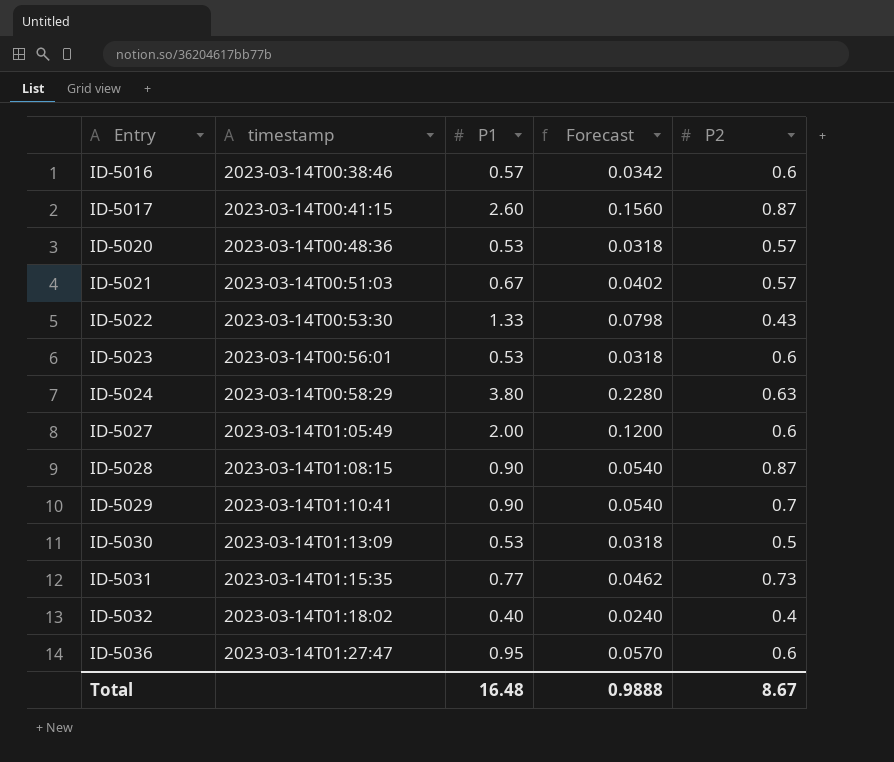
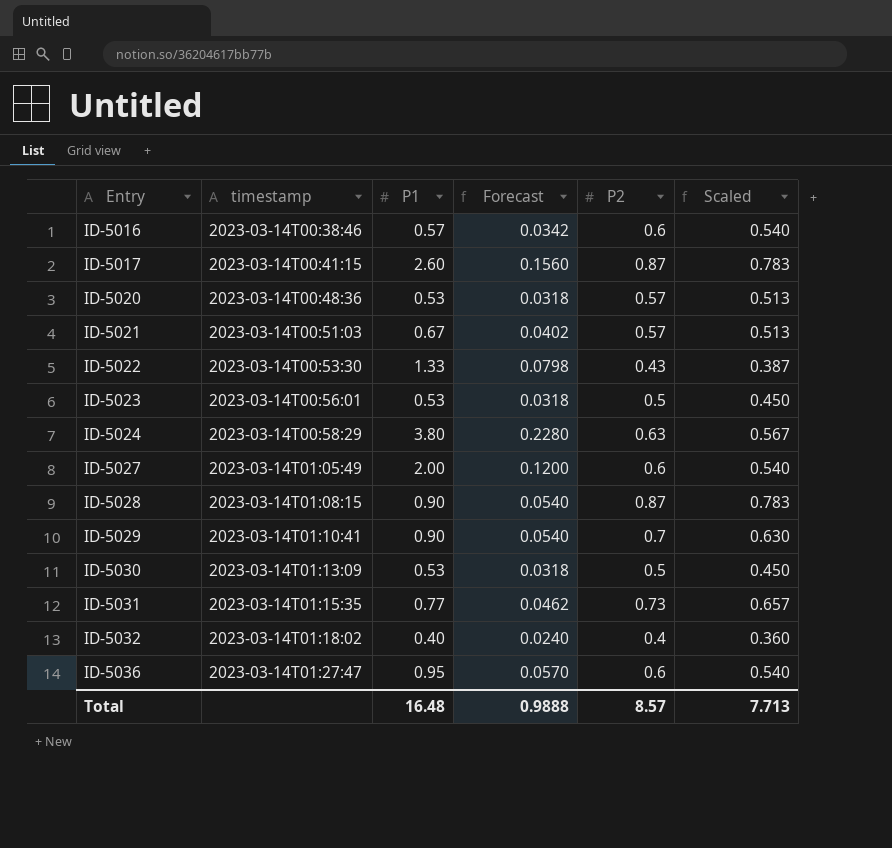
column Scaled | formula: none -> [P2] * 0.9
ID-5023 | P2: 0.6 -> 0.5
Total | P2: 8.67 -> 8.57

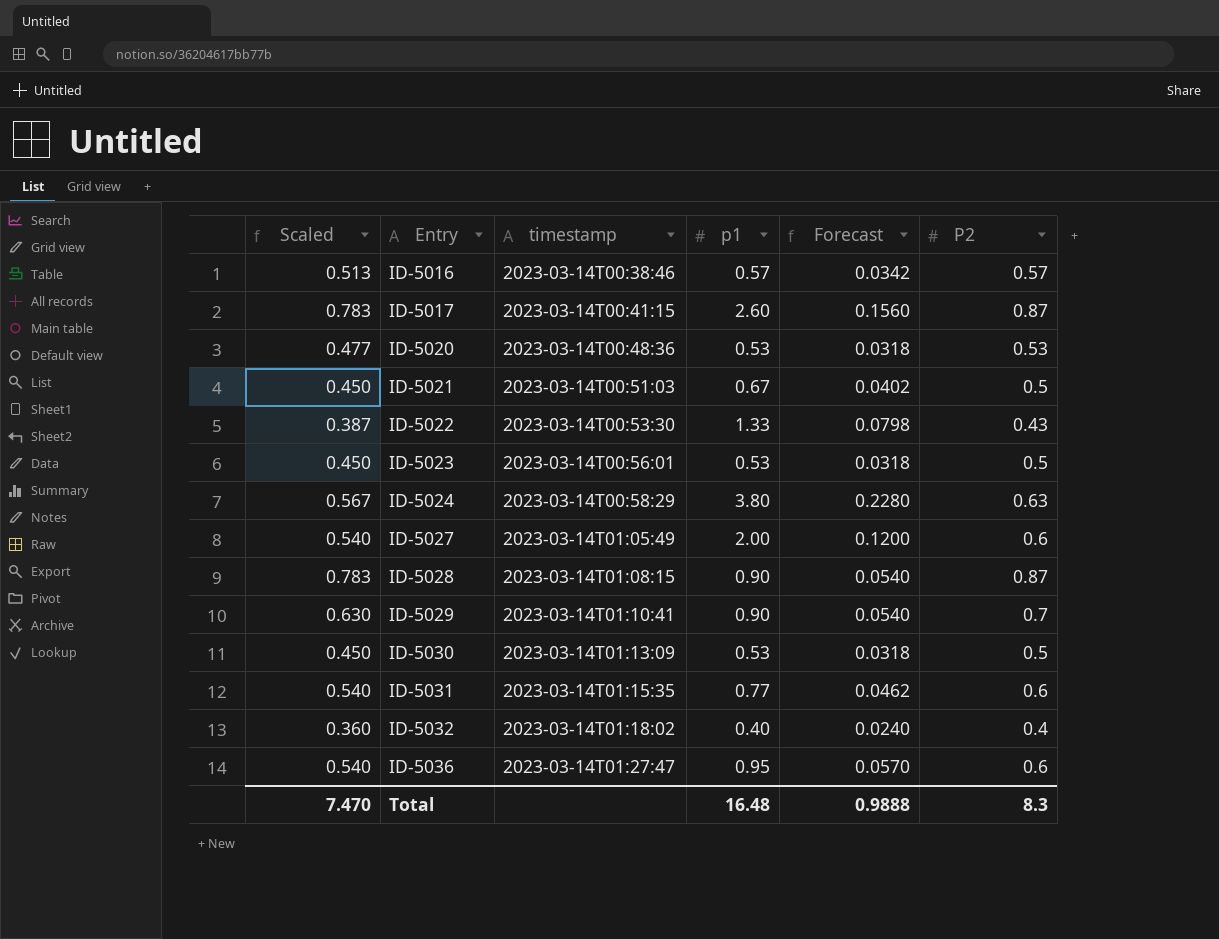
column Scaled | position: 6 -> 1
column name: P1 -> p1
ID-5016 | Scaled: 0.540 -> 0.513
ID-5016 | P2: 0.6 -> 0.57
ID-5020 | Scaled: 0.513 -> 0.477
ID-5020 | P2: 0.57 -> 0.53
ID-5021 | Scaled: 0.513 -> 0.450
ID-5021 | P2: 0.57 -> 0.5
ID-5031 | Scaled: 0.657 -> 0.540
ID-5031 | P2: 0.73 -> 0.6
Total | Scaled: 7.713 -> 7.470
Total | P2: 8.57 -> 8.3

